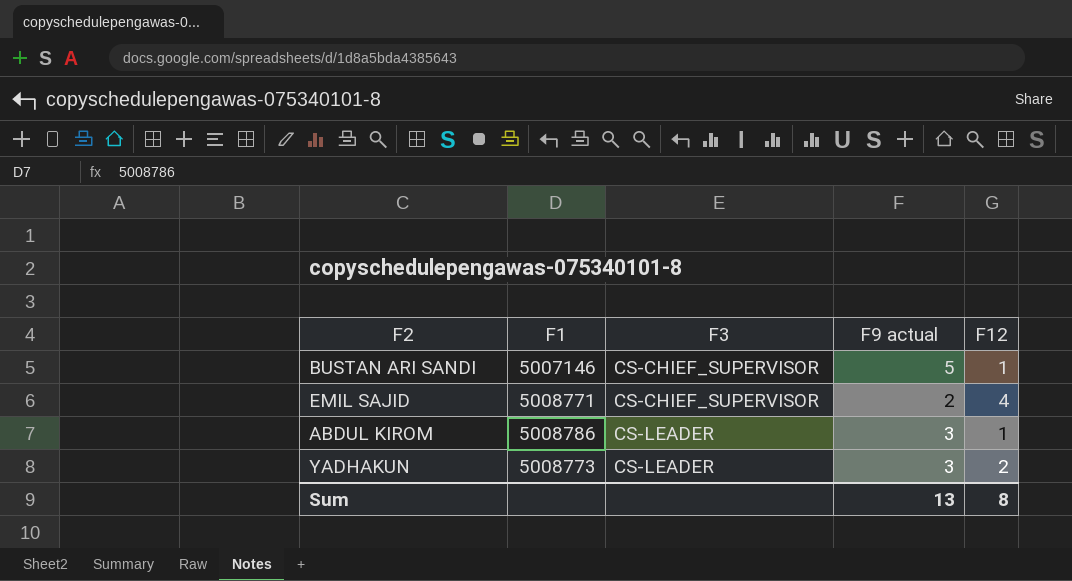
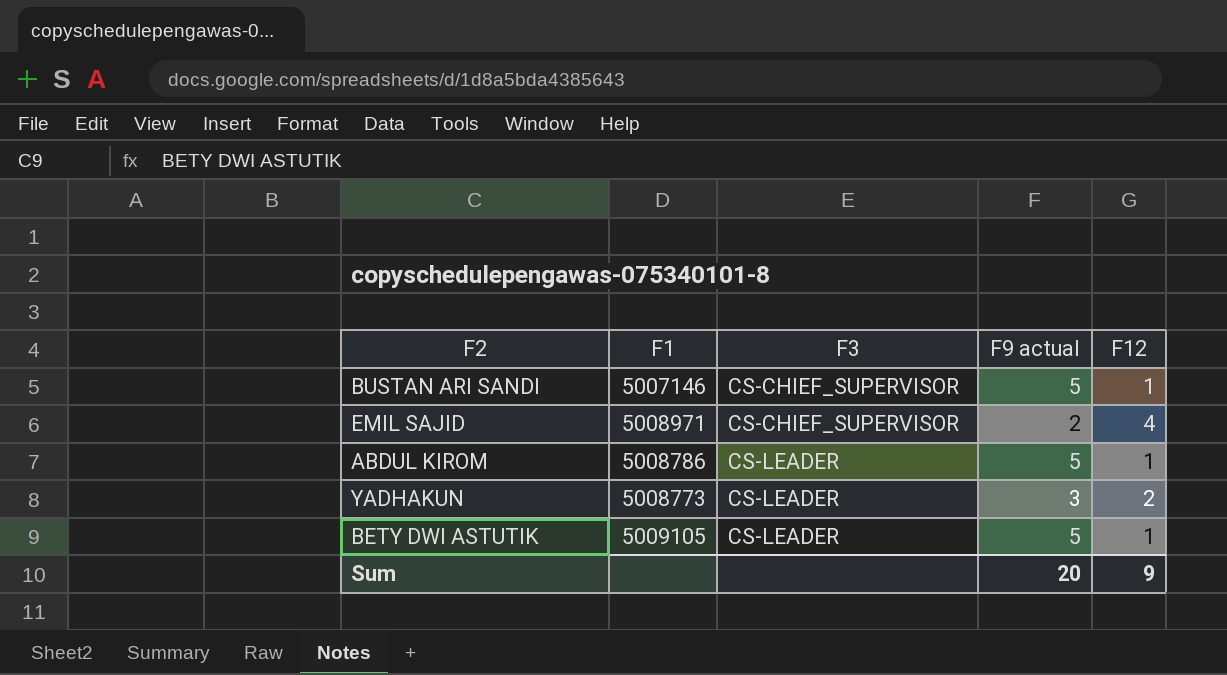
EMIL SAJID | F1: 5008771 -> 5008971
ABDUL KIROM | F9 actual: 3 -> 5
row BETY DWI ASTUTIK: none -> 5009105 | CS-LEADER | 5 | 1
Sum | F9 actual: 13 -> 20
Sum | F12: 8 -> 9

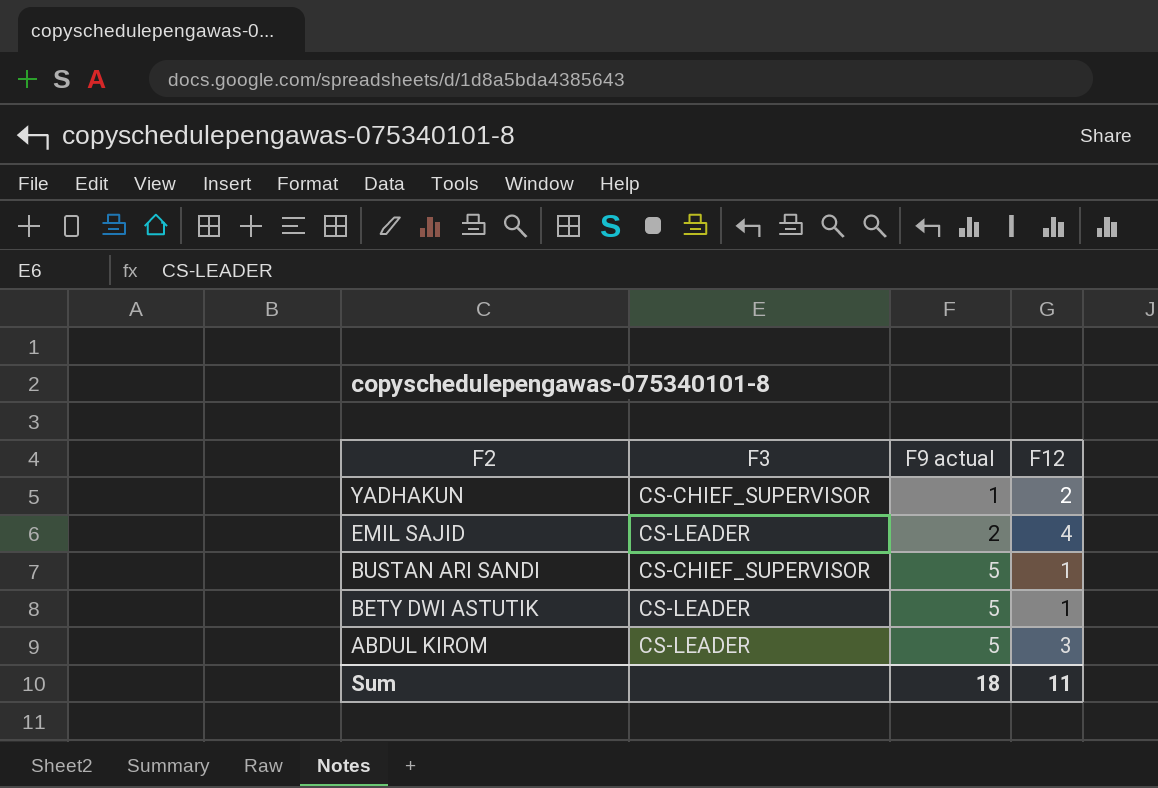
row order: F3 ascending -> F2 descending
column F1 | position: 2 -> none
YADHAKUN | F3: CS-LEADER -> CS-CHIEF_SUPERVISOR
YADHAKUN | F9 actual: 3 -> 1
EMIL SAJID | F3: CS-CHIEF_SUPERVISOR -> CS-LEADER
ABDUL KIROM | F12: 1 -> 3
Sum | F9 actual: 20 -> 18
Sum | F12: 9 -> 11

